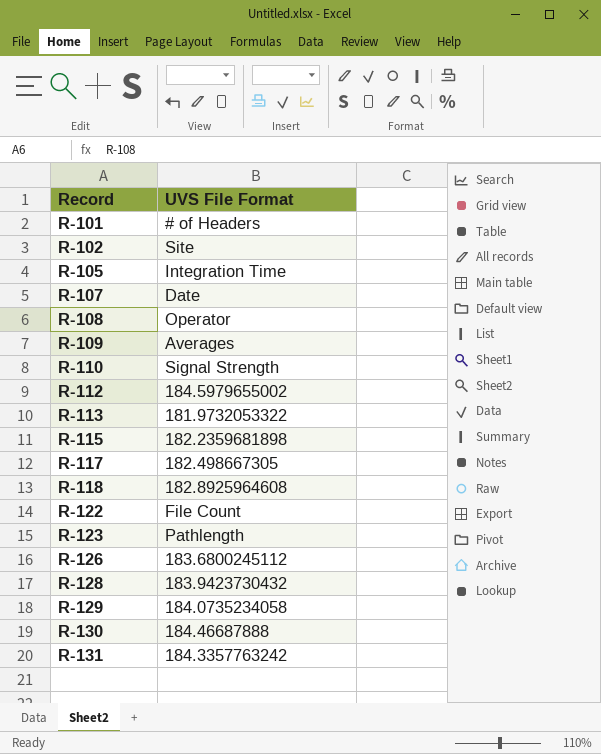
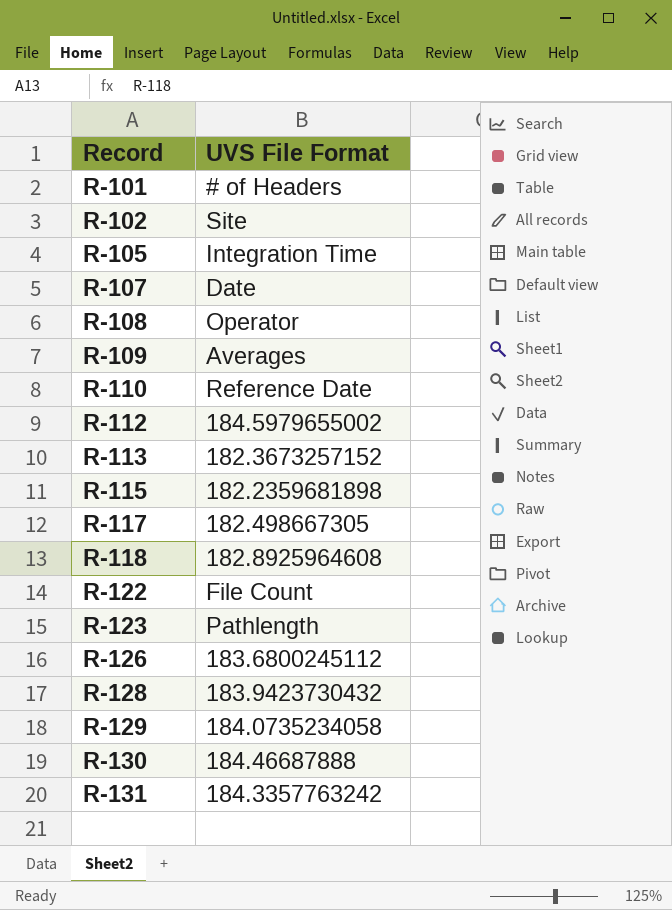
R-110 | UVS File Format: Signal Strength -> Reference Date
R-113 | UVS File Format: 181.9732053322 -> 182.3673257152

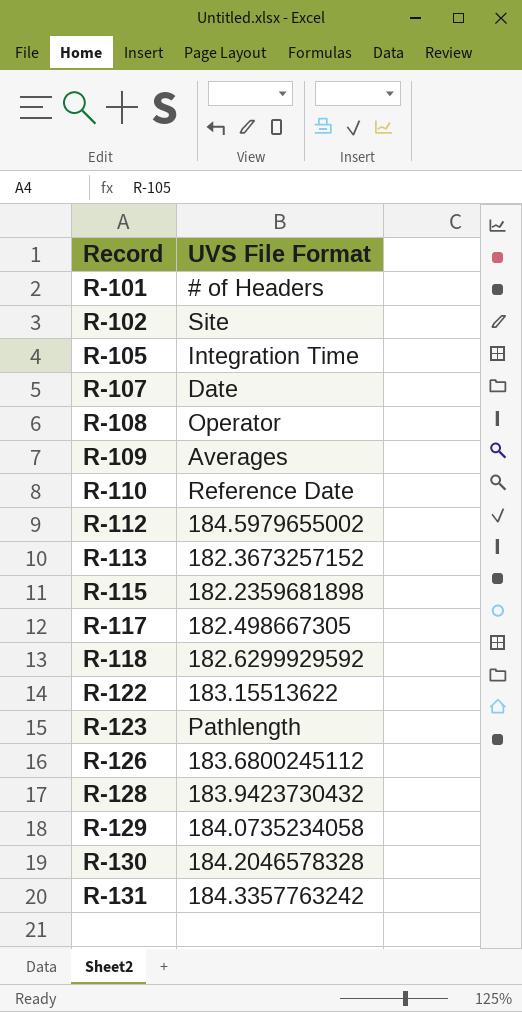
R-118 | UVS File Format: 182.8925964608 -> 182.6299929592
R-122 | UVS File Format: File Count -> 183.15513622
R-130 | UVS File Format: 184.46687888 -> 184.2046578328

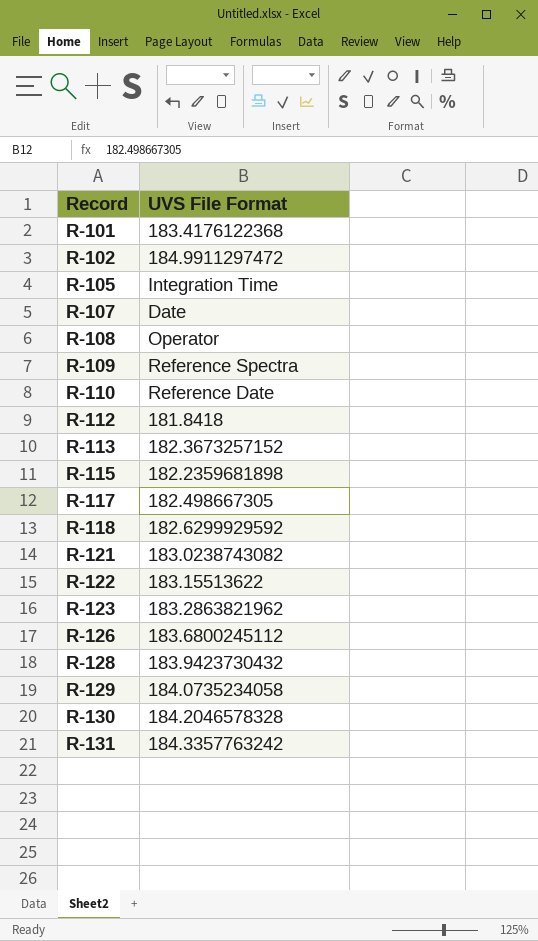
R-101 | UVS File Format: # of Headers -> 183.4176122368
R-102 | UVS File Format: Site -> 184.9911297472
R-109 | UVS File Format: Averages -> Reference Spectra
R-112 | UVS File Format: 184.5979655002 -> 181.8418
row R-121: none -> 183.0238743082
R-123 | UVS File Format: Pathlength -> 183.2863821962

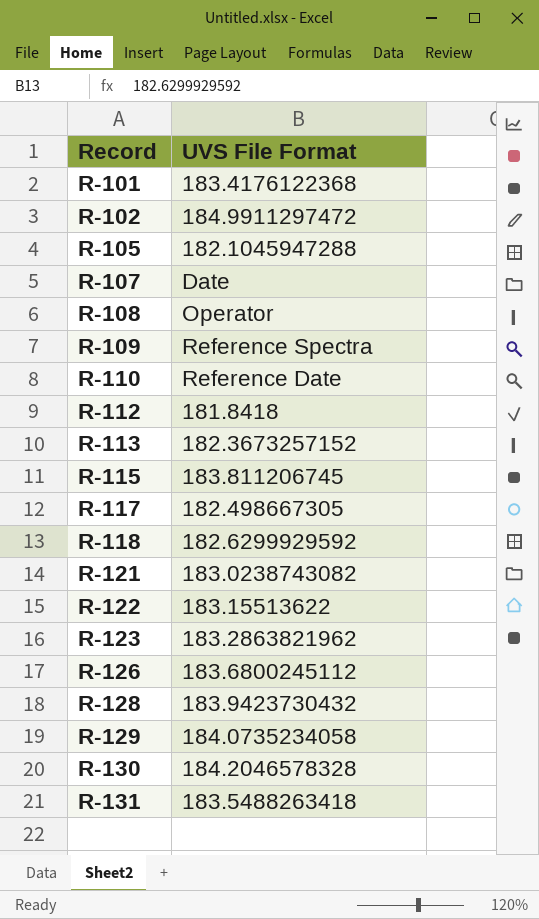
R-105 | UVS File Format: Integration Time -> 182.1045947288
R-115 | UVS File Format: 182.2359681898 -> 183.811206745
R-131 | UVS File Format: 184.3357763242 -> 183.5488263418

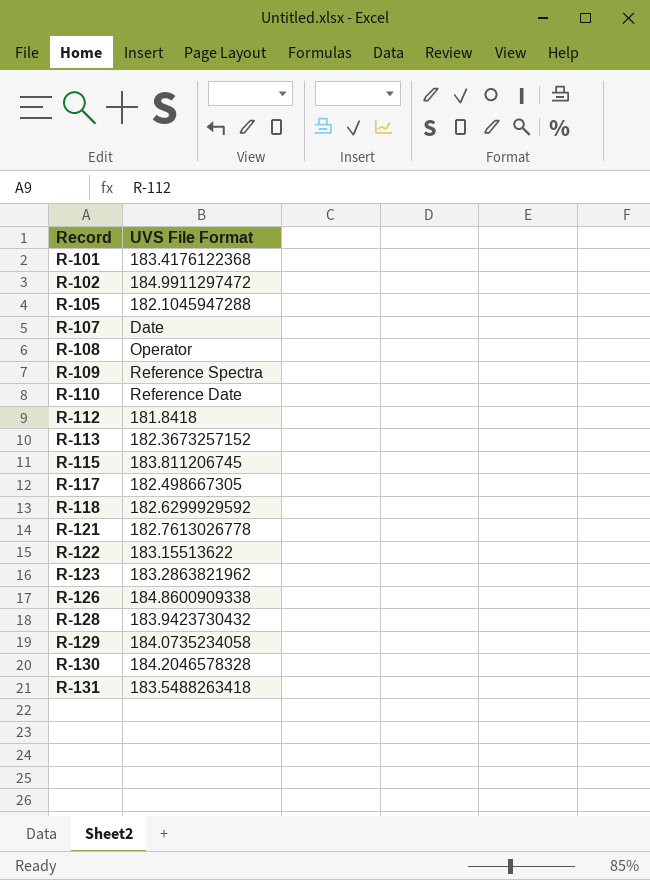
R-121 | UVS File Format: 183.0238743082 -> 182.7613026778
R-126 | UVS File Format: 183.6800245112 -> 184.8600909338

